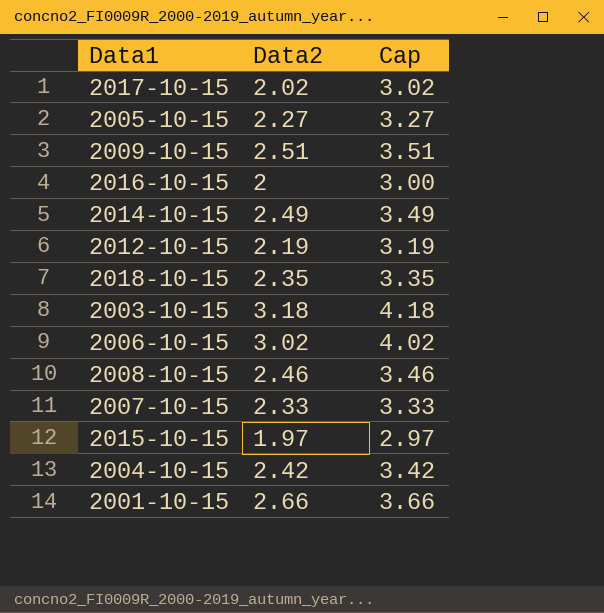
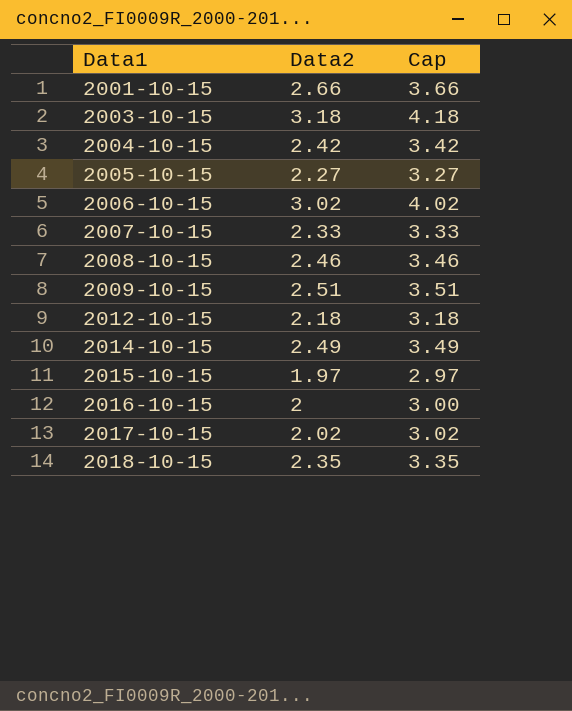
row order: none -> Data1 ascending
2012-10-15 | Data2: 2.19 -> 2.18
2012-10-15 | Cap: 3.19 -> 3.18

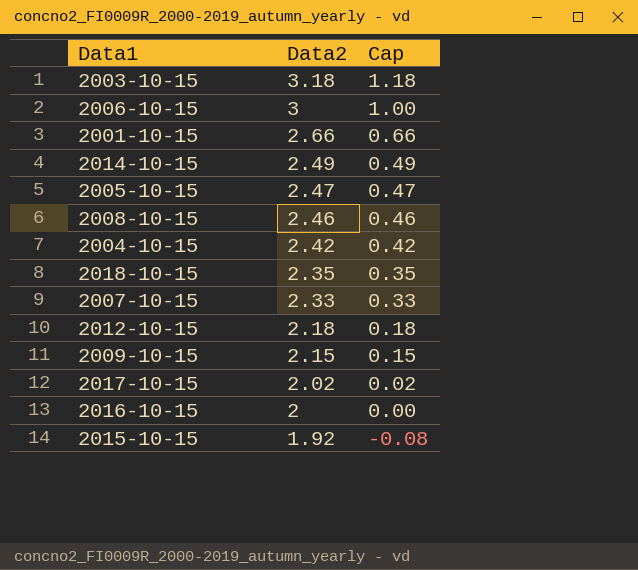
row order: Data1 ascending -> Data2 descending
column Cap | formula: [Data2] + 1 -> [Data2] - 2
2006-10-15 | Data2: 3.02 -> 3
2005-10-15 | Data2: 2.27 -> 2.47
2009-10-15 | Data2: 2.51 -> 2.15
2015-10-15 | Data2: 1.97 -> 1.92

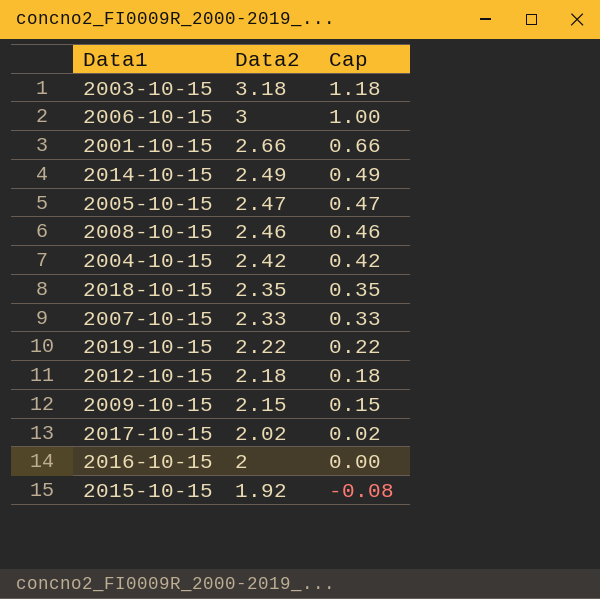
row 2019-10-15: none -> 2.22 | 0.22

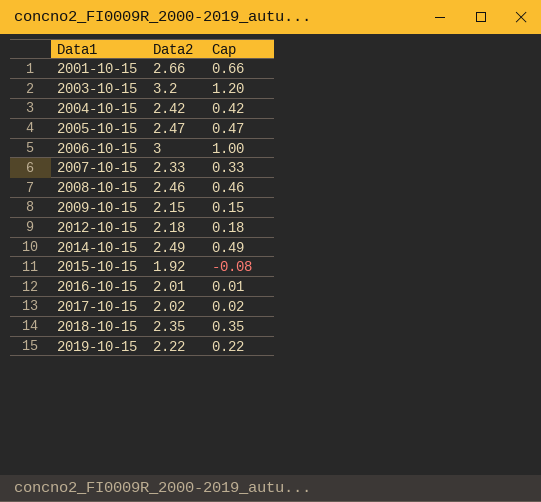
row order: Data2 descending -> Data1 ascending
2003-10-15 | Data2: 3.18 -> 3.2
2003-10-15 | Cap: 1.18 -> 1.20
2016-10-15 | Data2: 2 -> 2.01
2016-10-15 | Cap: 0.00 -> 0.01

